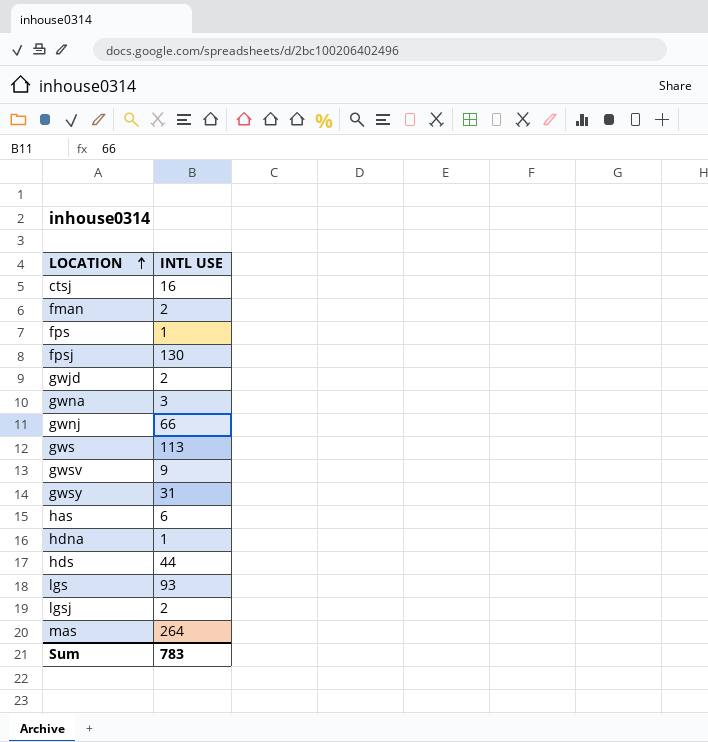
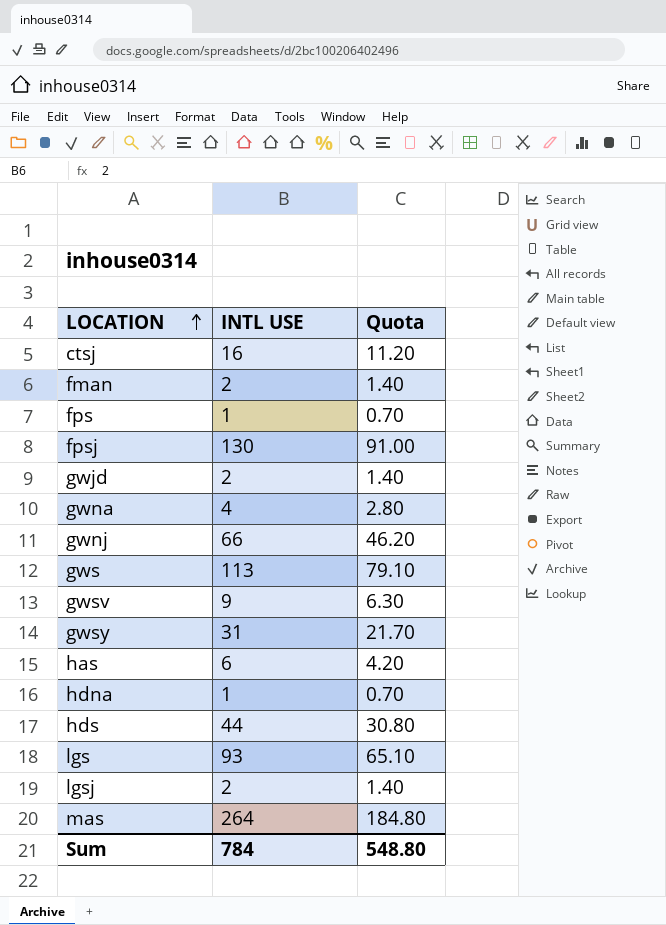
column Quota | formula: none -> [INTL USE] * 0.7
gwna | INTL USE: 3 -> 4
Sum | INTL USE: 783 -> 784

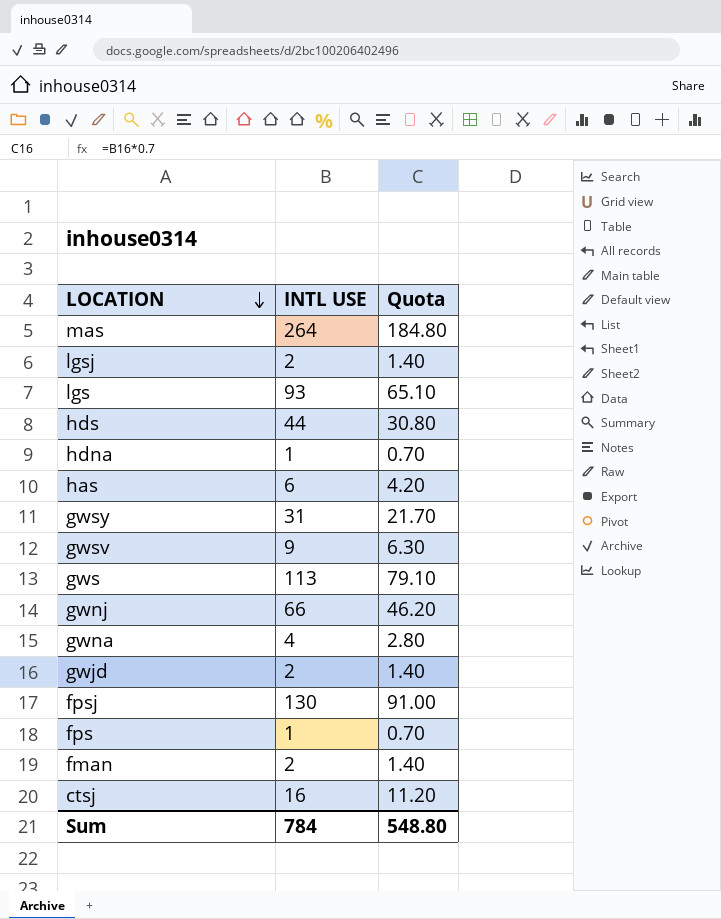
row order: LOCATION ascending -> LOCATION descending

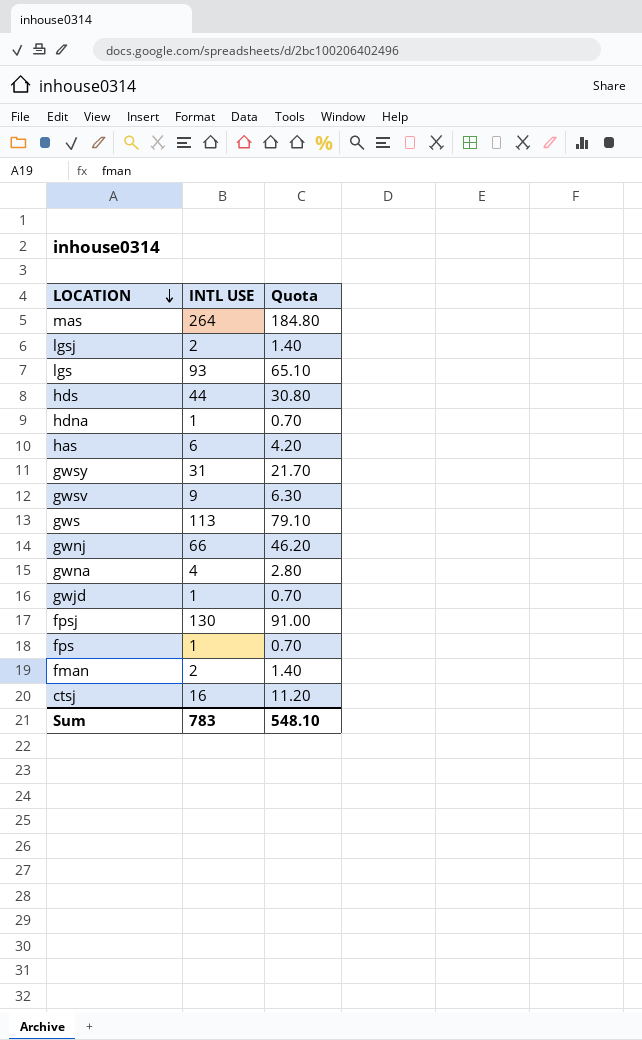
gwjd | INTL USE: 2 -> 1
gwjd | Quota: 1.40 -> 0.70
Sum | INTL USE: 784 -> 783
Sum | Quota: 548.80 -> 548.10

